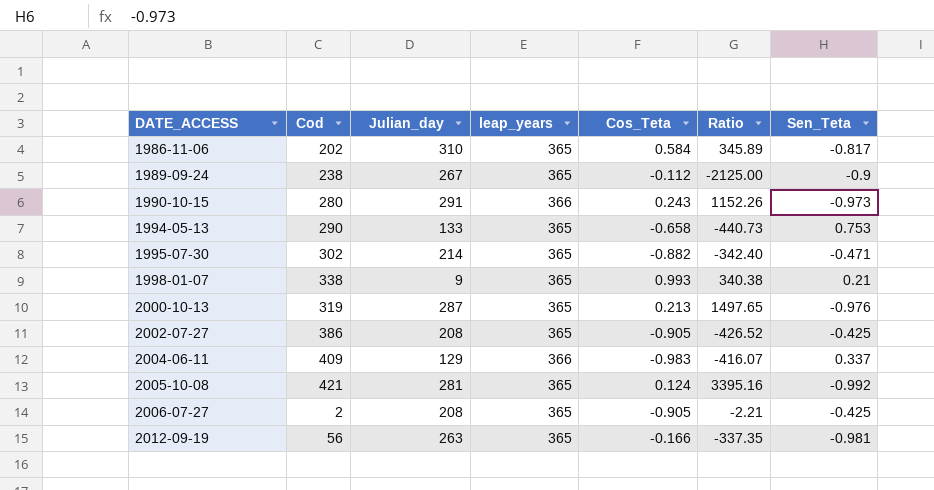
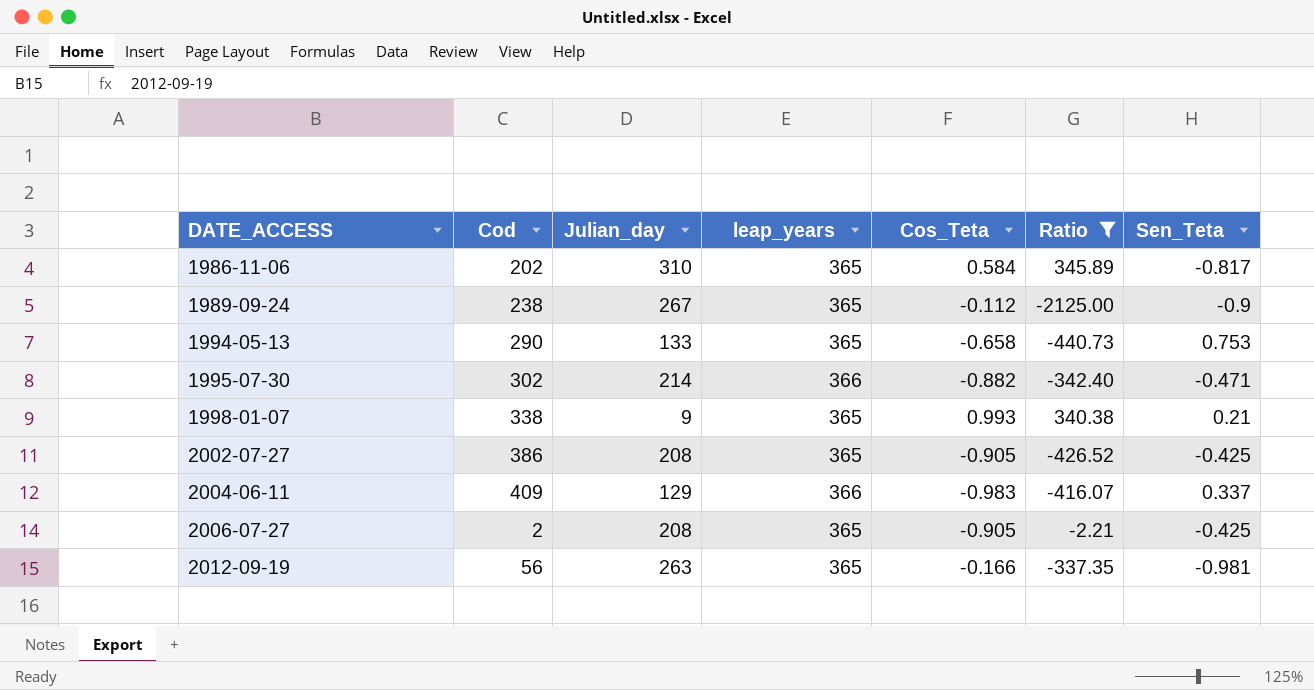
filter: none -> Ratio <= 345.89
1995-07-30 | leap_years: 365 -> 366

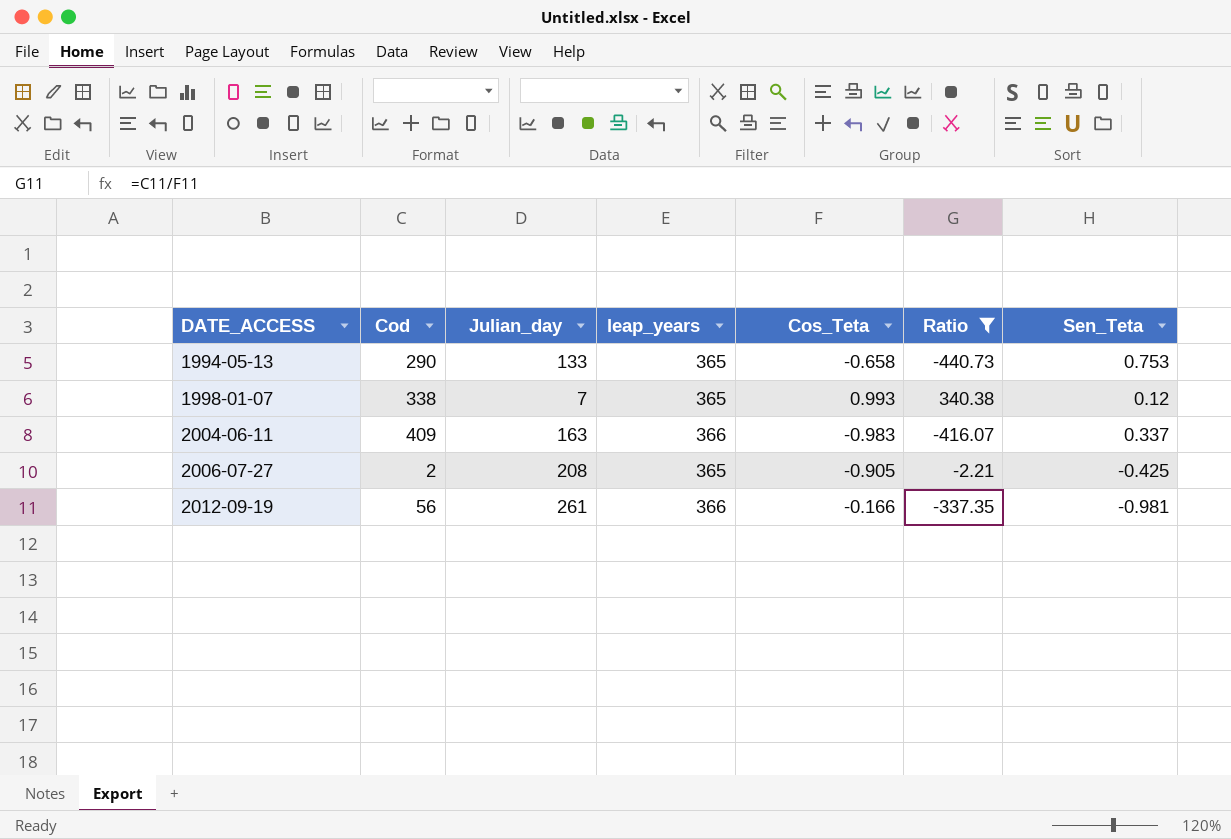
row 1986-11-06: 202 | 310 | 365 | 0.584 | 345.89 | -0.817 -> none
row 1989-09-24: 238 | 267 | 365 | -0.112 | -2125.00 | -0.9 -> none
row 1995-07-30: 302 | 214 | 366 | -0.882 | -342.40 | -0.471 -> none
row 2002-07-27: 386 | 208 | 365 | -0.905 | -426.52 | -0.425 -> none
1998-01-07 | Julian_day: 9 -> 7
1998-01-07 | Sen_Teta: 0.21 -> 0.12
2004-06-11 | Julian_day: 129 -> 163
2012-09-19 | Julian_day: 263 -> 261
2012-09-19 | leap_years: 365 -> 366

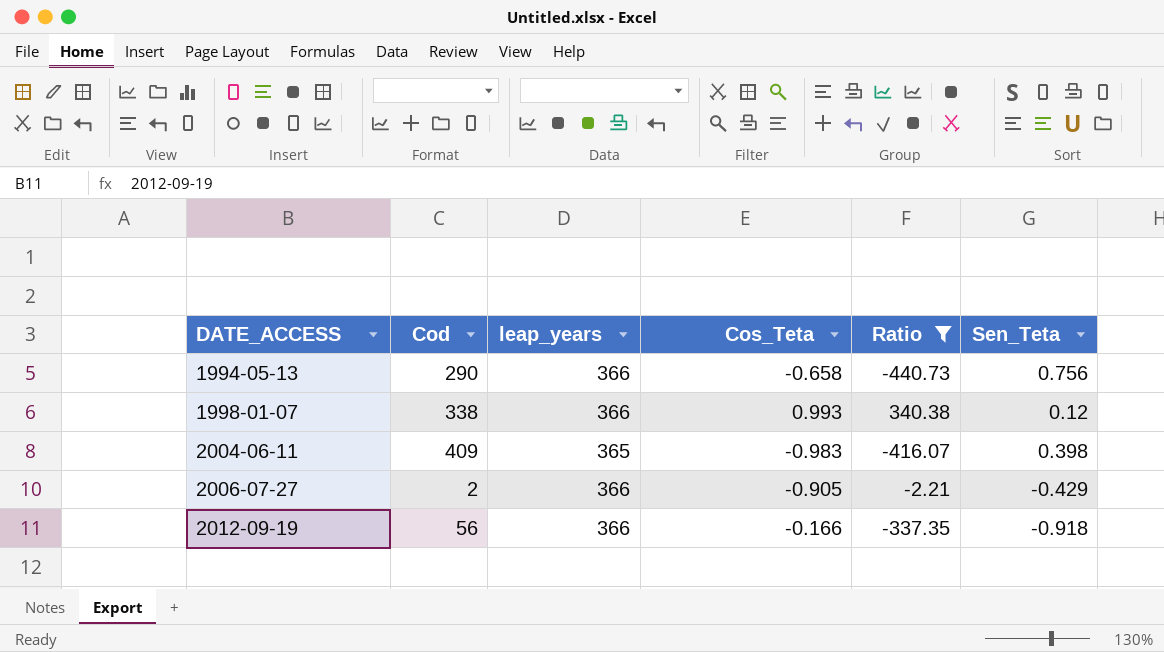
column Julian_day | position: 3 -> none
1994-05-13 | leap_years: 365 -> 366
1994-05-13 | Sen_Teta: 0.753 -> 0.756
1998-01-07 | leap_years: 365 -> 366
2004-06-11 | leap_years: 366 -> 365
2004-06-11 | Sen_Teta: 0.337 -> 0.398
2006-07-27 | leap_years: 365 -> 366
2006-07-27 | Sen_Teta: -0.425 -> -0.429
2012-09-19 | Sen_Teta: -0.981 -> -0.918

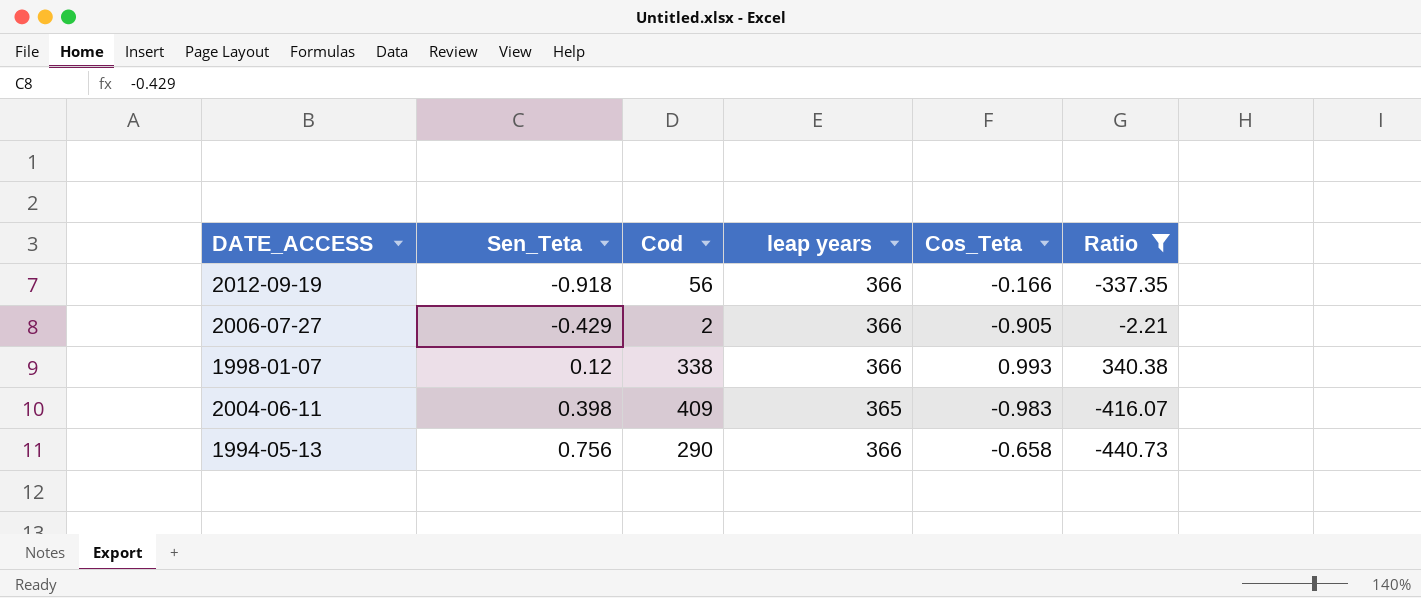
row order: DATE_ACCESS ascending -> Sen_Teta ascending
column Sen_Teta | position: 6 -> 2
column name: leap_years -> leap years

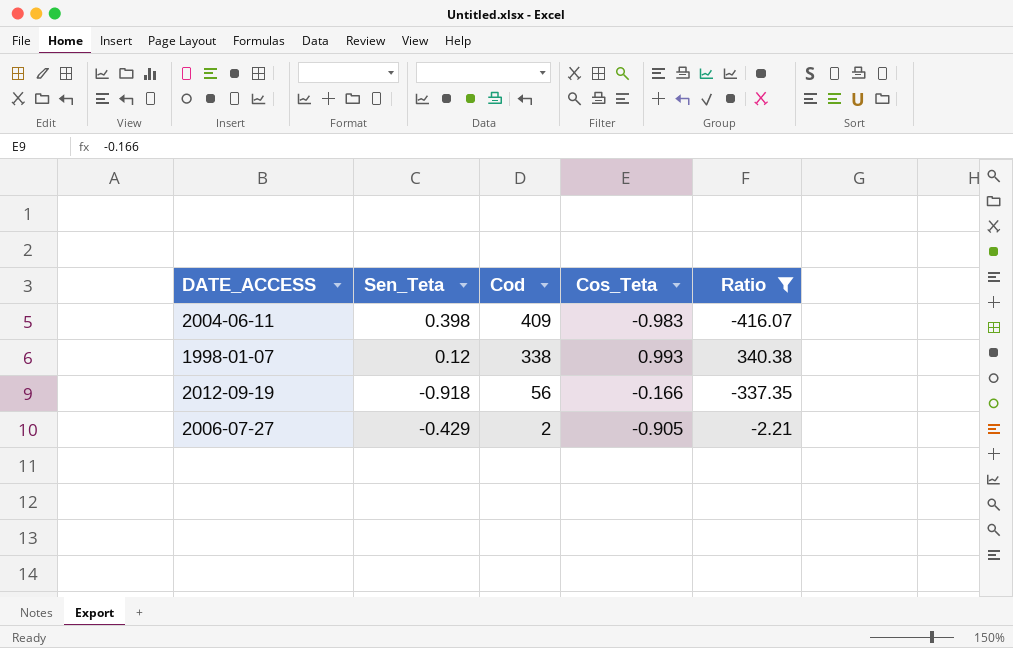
row order: Sen_Teta ascending -> Cod descending
column leap years | position: 4 -> none
row 1994-05-13: 0.756 | 290 | 366 | -0.658 | -440.73 -> none

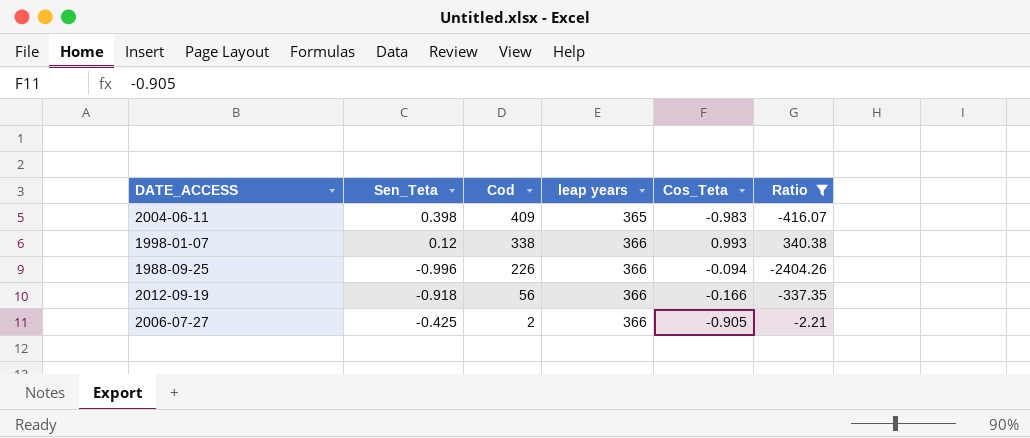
column leap years | position: none -> 4
row 1988-09-25: none -> -0.996 | 226 | 366 | -0.094 | -2404.26
2006-07-27 | Sen_Teta: -0.429 -> -0.425

